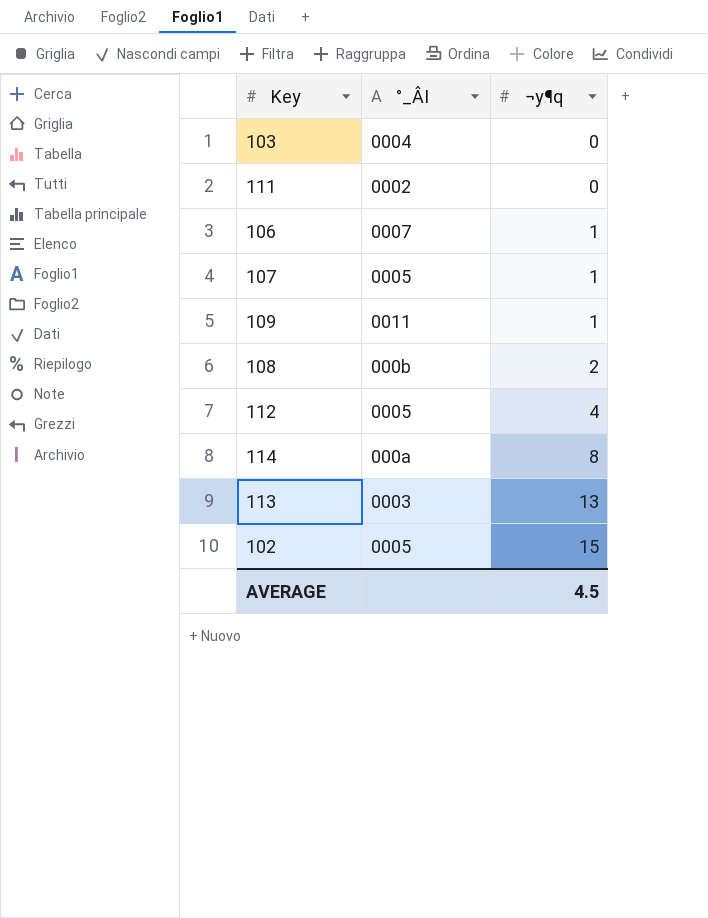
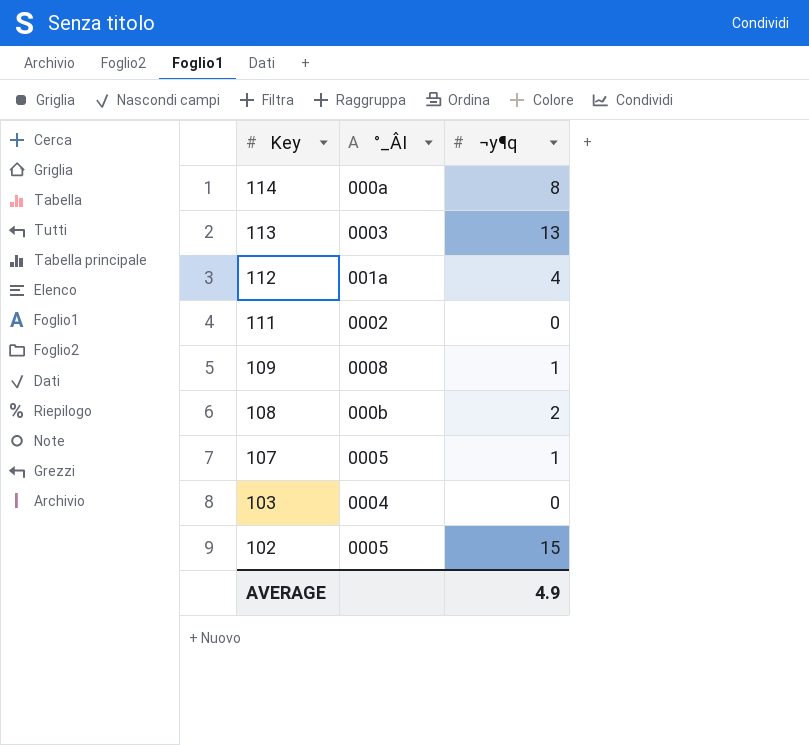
row order: ¬y¶q ascending -> Key descending
row 106: 0007 | 1 -> none
112 | °_ÂI: 0005 -> 001a
109 | °_ÂI: 0011 -> 0008
AVERAGE | ¬y¶q: 4.5 -> 4.9

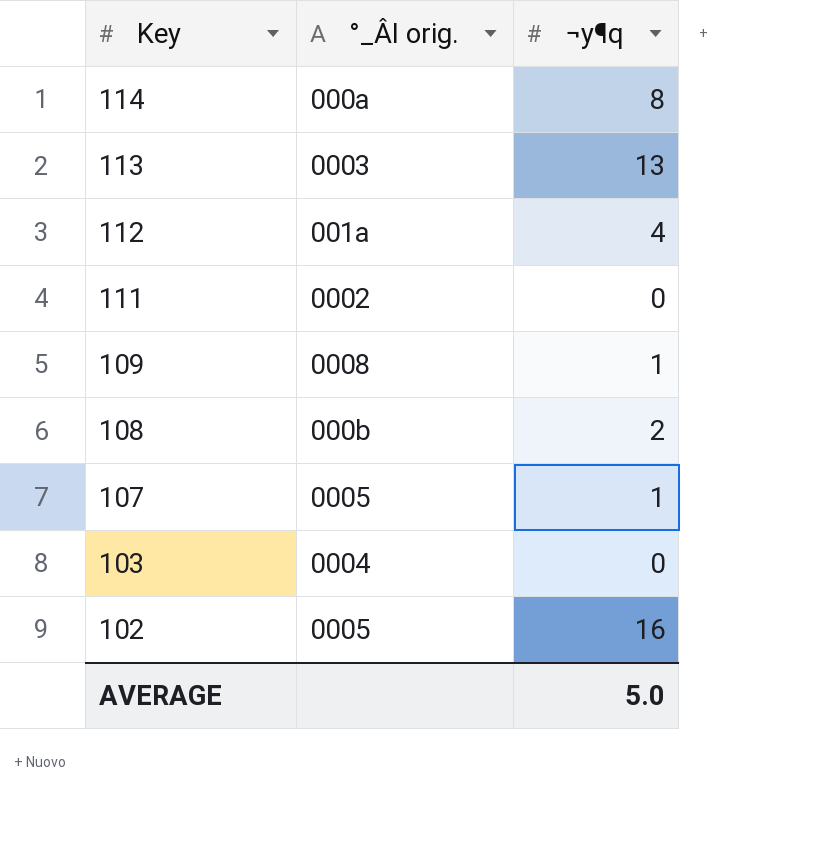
column name: °_ÂI -> °_ÂI orig.
102 | ¬y¶q: 15 -> 16
AVERAGE | ¬y¶q: 4.9 -> 5.0

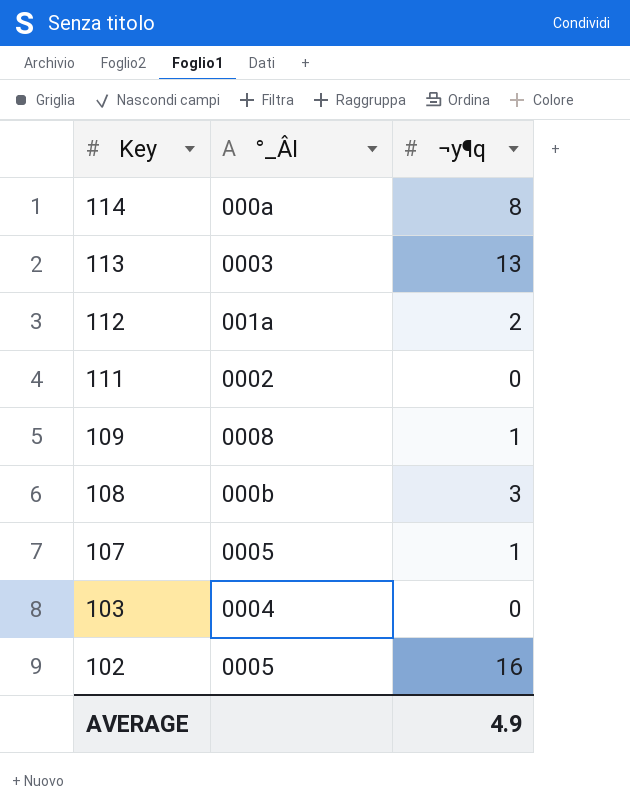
column name: °_ÂI orig. -> °_ÂI
112 | ¬y¶q: 4 -> 2
108 | ¬y¶q: 2 -> 3
AVERAGE | ¬y¶q: 5.0 -> 4.9

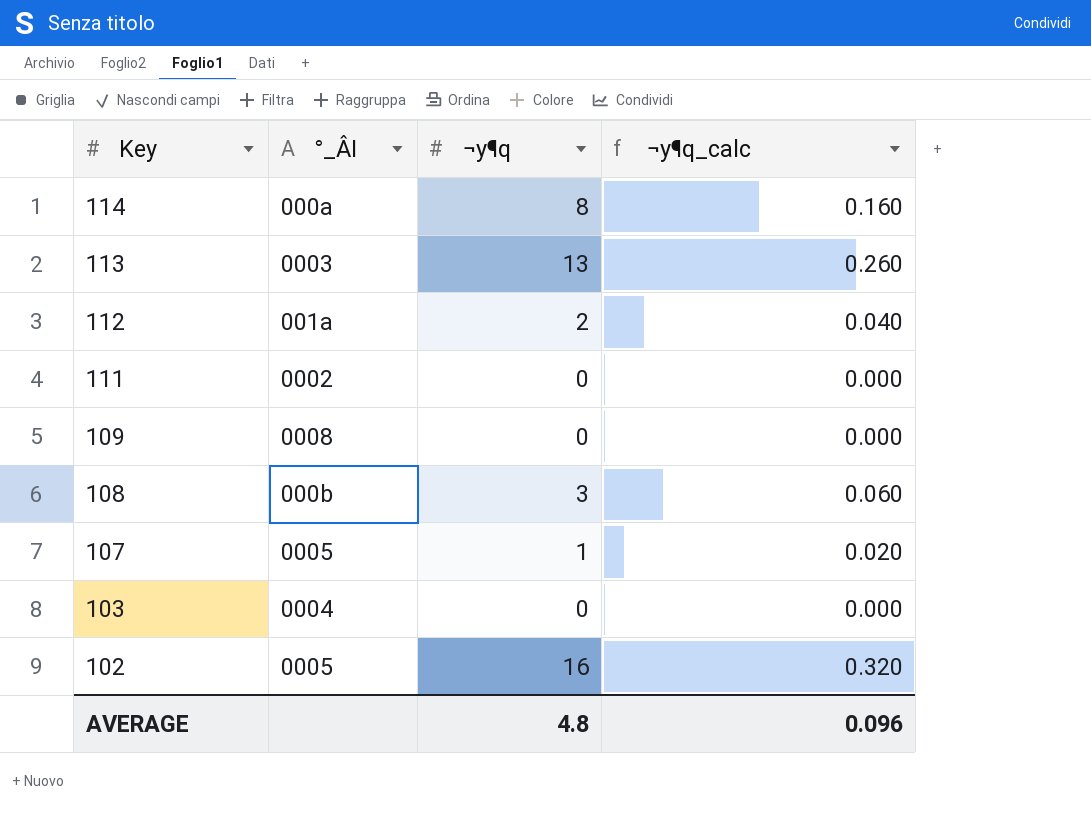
column ¬y¶q_calc | formula: none -> [¬y¶q] * 0.02
109 | ¬y¶q: 1 -> 0
AVERAGE | ¬y¶q: 4.9 -> 4.8

